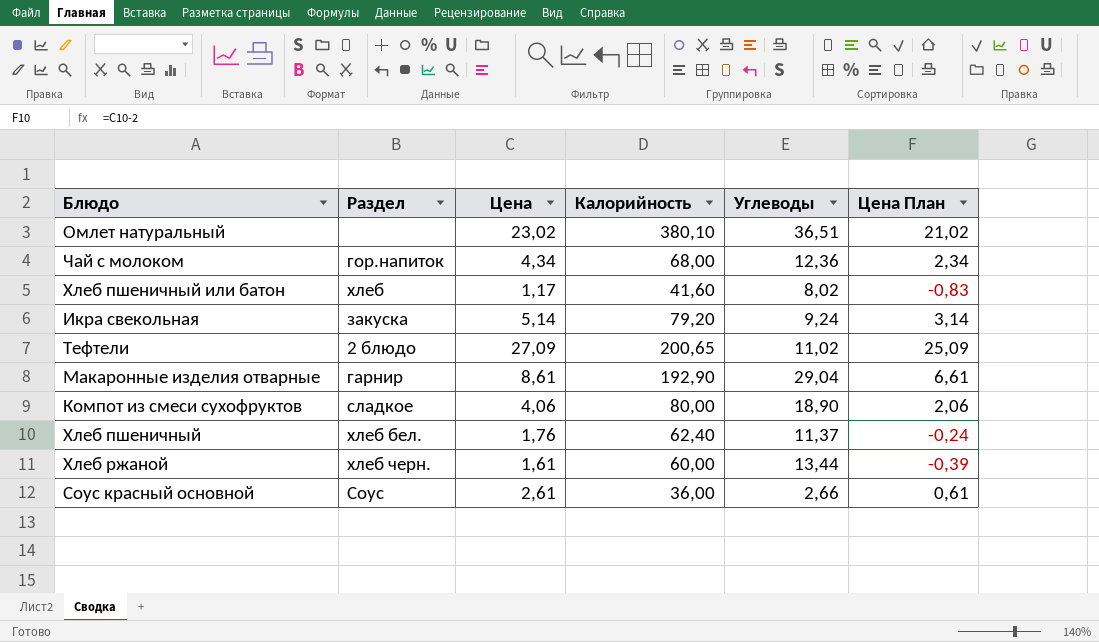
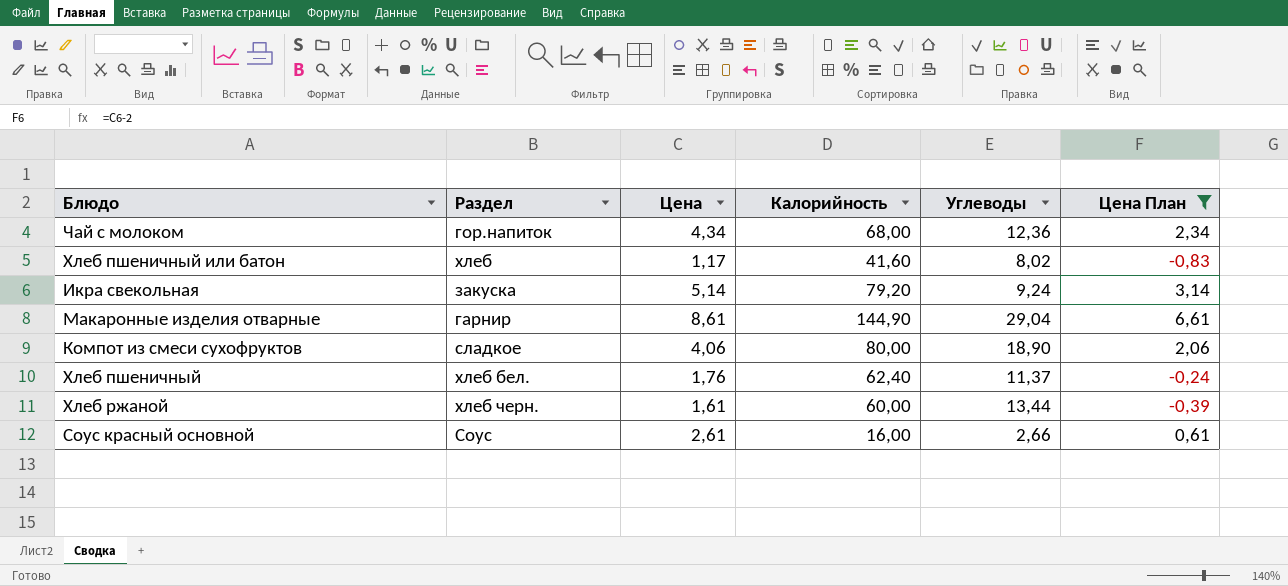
filter: none -> Цена План <= 6,61
Макаронные изделия отварные | Калорийность: 192,90 -> 144,90
Соус красный основной | Калорийность: 36,00 -> 16,00

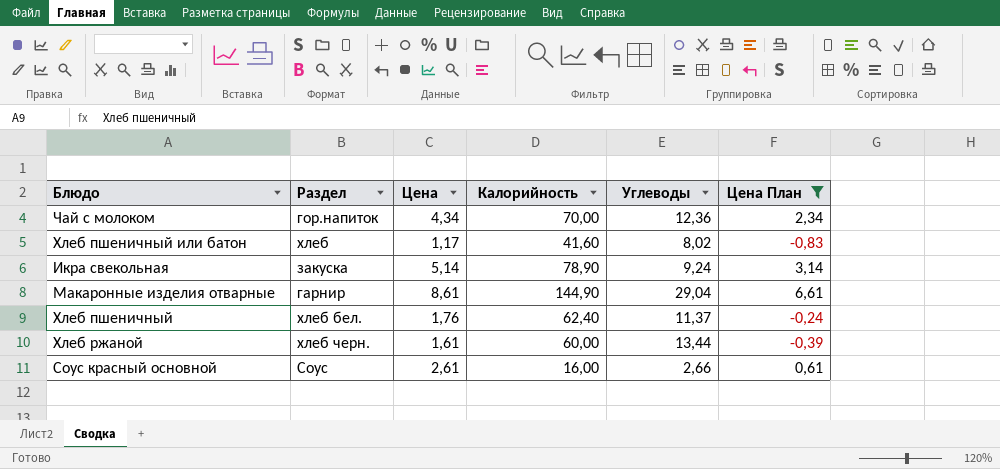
row Компот из смеси сухофруктов: сладкое | 4,06 | 80,00 | 18,90 | 2,06 -> none
Чай с молоком | Калорийность: 68,00 -> 70,00
Икра свекольная | Калорийность: 79,20 -> 78,90

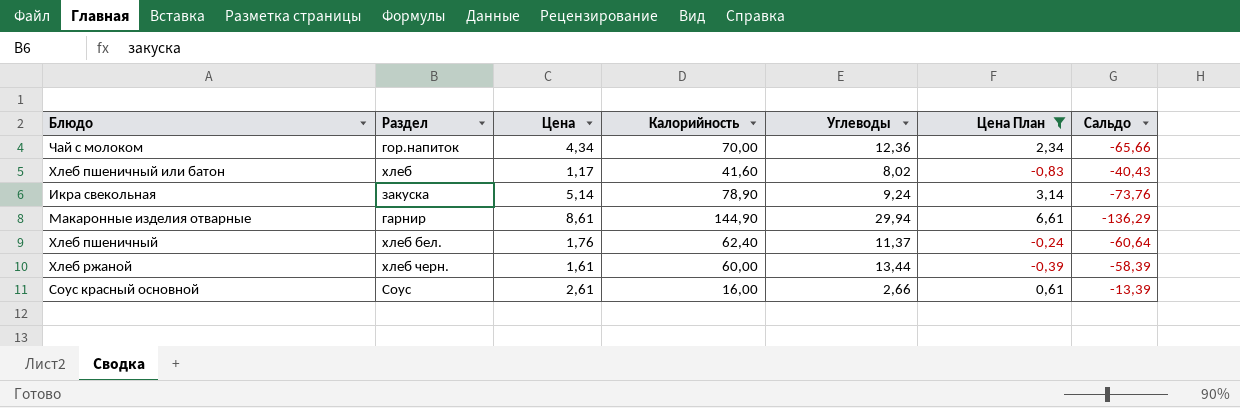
column Сальдо | formula: none -> [Цена] - [Калорийность]
Макаронные изделия отварные | Углеводы: 29,04 -> 29,94

